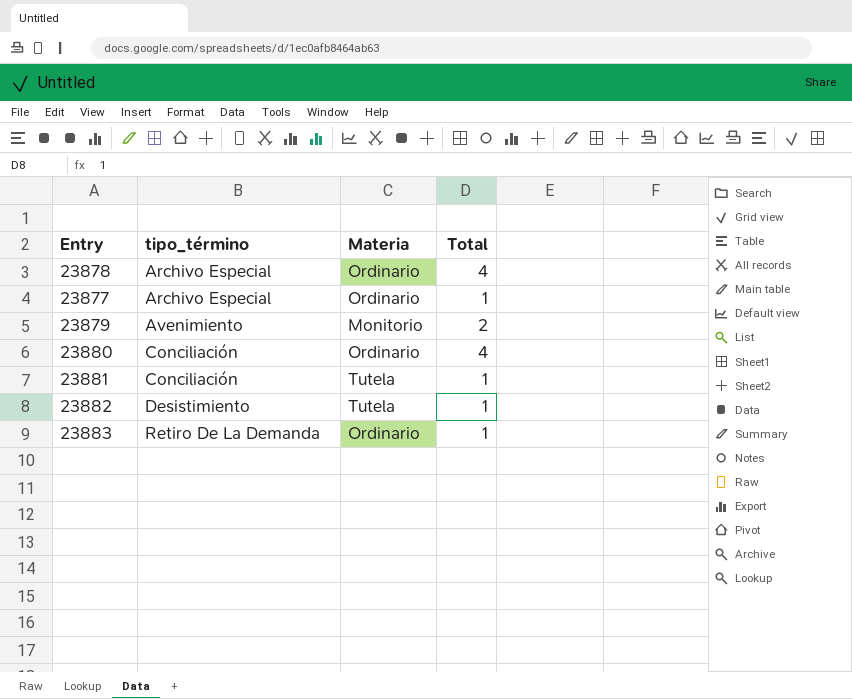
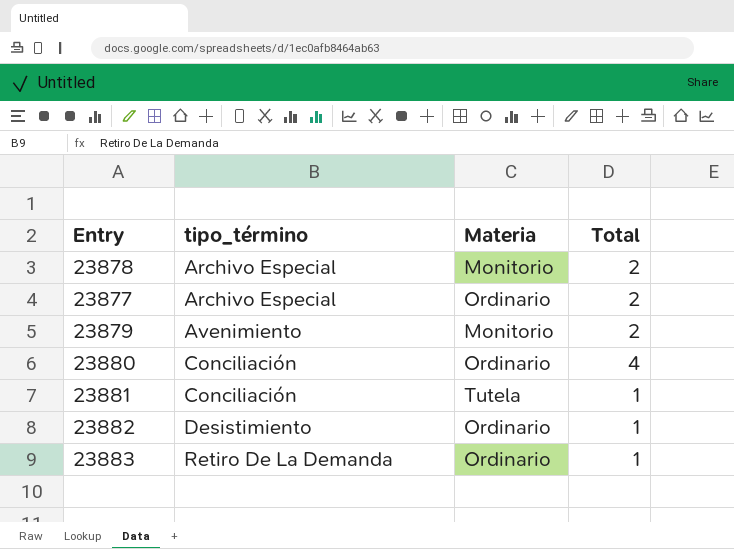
23878 | Materia: Ordinario -> Monitorio
23878 | Total: 4 -> 2
23877 | Total: 1 -> 2
23882 | Materia: Tutela -> Ordinario

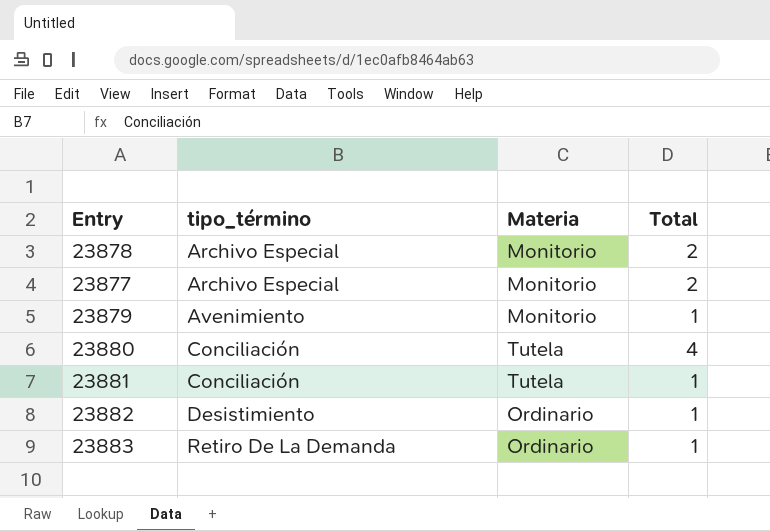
23877 | Materia: Ordinario -> Monitorio
23879 | Total: 2 -> 1
23880 | Materia: Ordinario -> Tutela

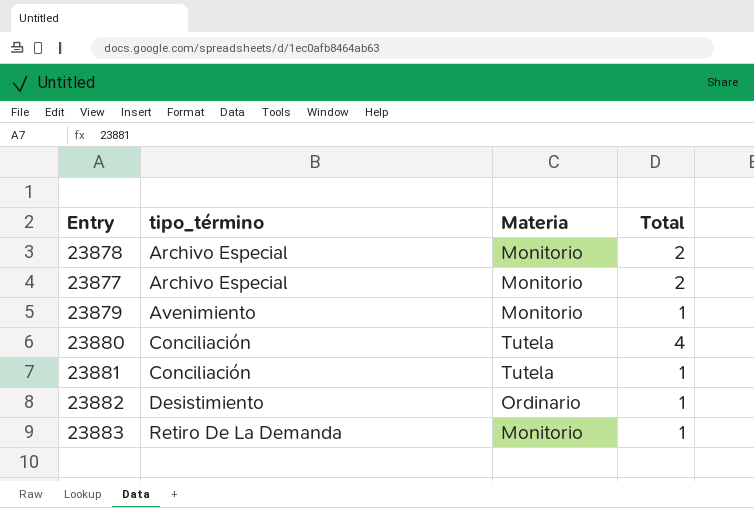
23883 | Materia: Ordinario -> Monitorio

